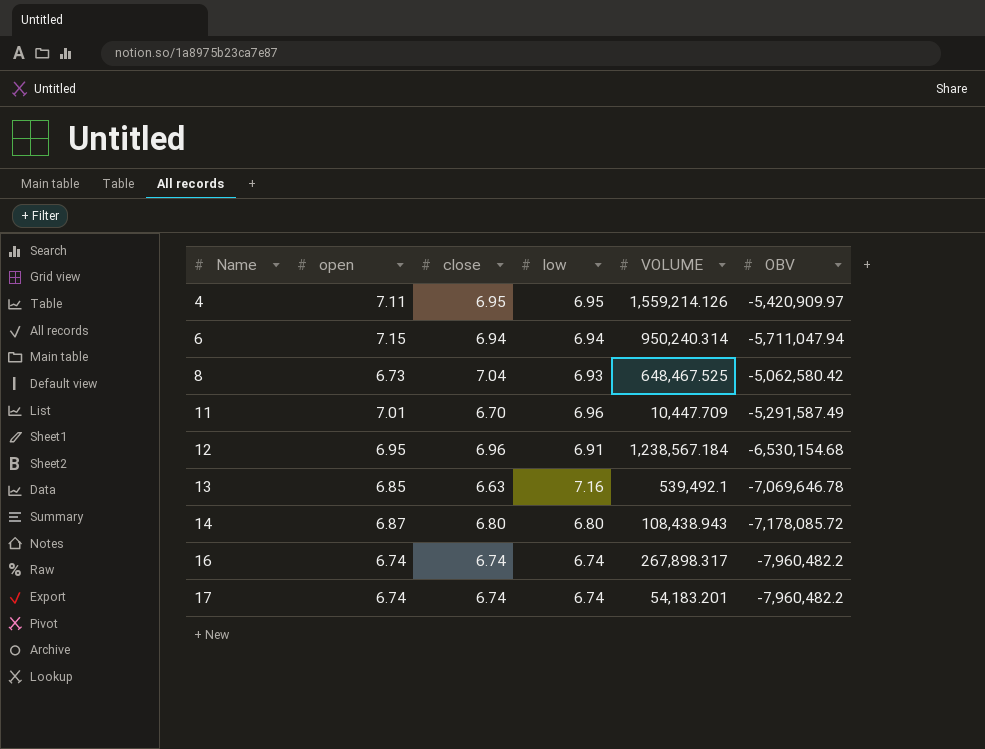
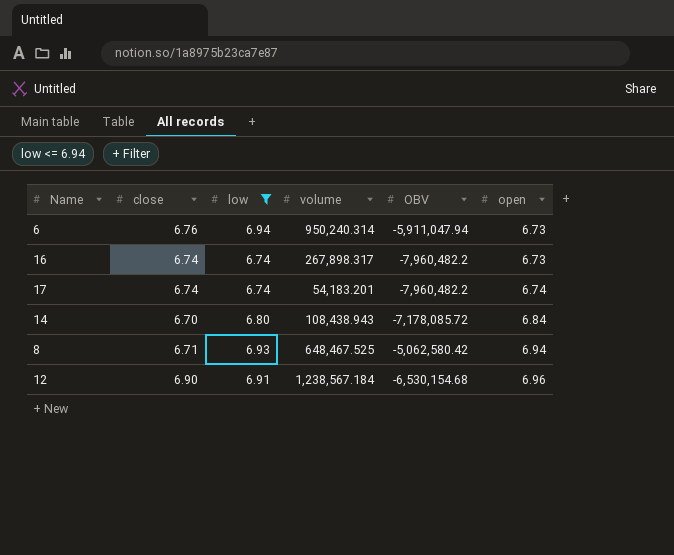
filter: none -> low <= 6.94
row order: Name ascending -> open ascending
column name: VOLUME -> volume
column open | position: 2 -> 6
6 | close: 6.94 -> 6.76
6 | OBV: -5,711,047.94 -> -5,911,047.94
6 | open: 7.15 -> 6.73
16 | open: 6.74 -> 6.73
14 | close: 6.80 -> 6.70
14 | open: 6.87 -> 6.84
8 | close: 7.04 -> 6.71
8 | open: 6.73 -> 6.94
12 | close: 6.96 -> 6.90
12 | open: 6.95 -> 6.96

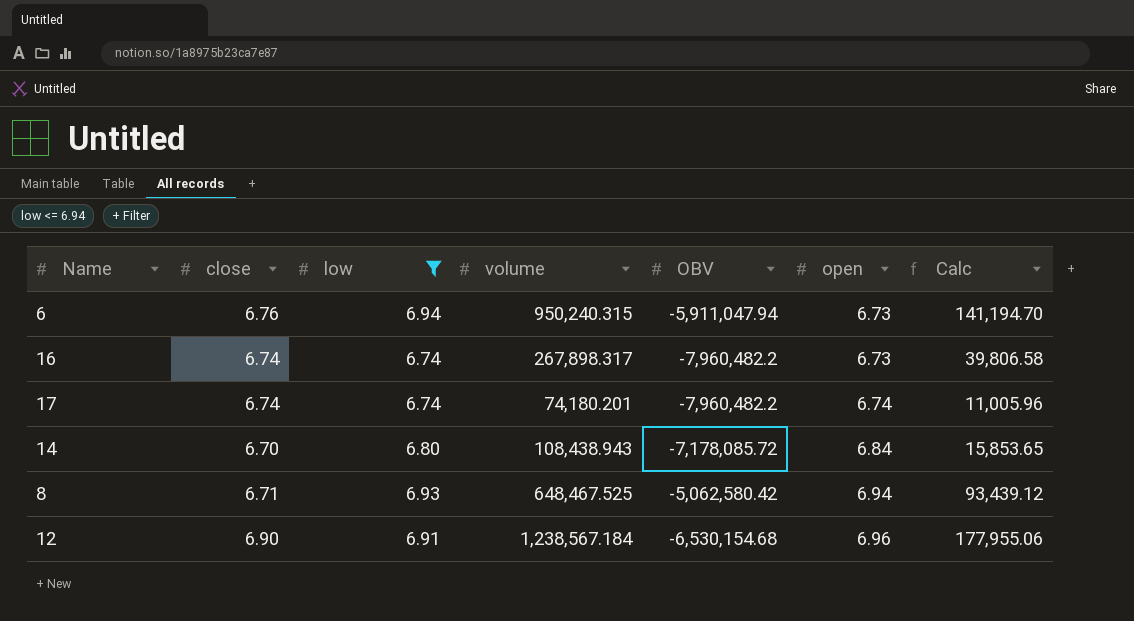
column Calc | formula: none -> [volume] / [open]
6 | volume: 950,240.314 -> 950,240.315
17 | volume: 54,183.201 -> 74,180.201

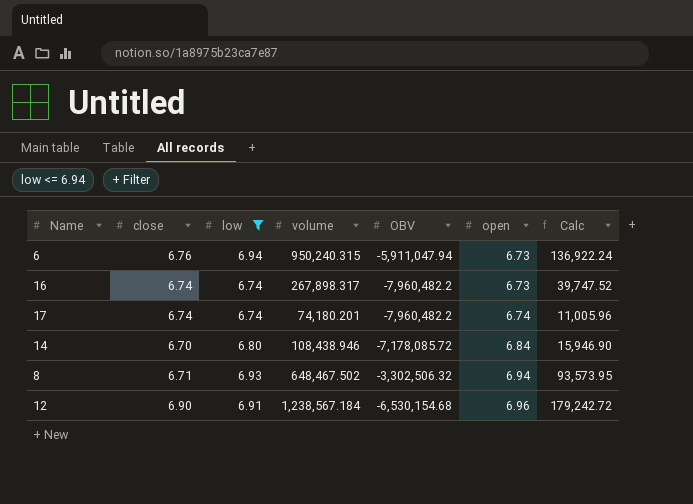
column Calc | formula: [volume] / [open] -> [volume] / [low]
14 | volume: 108,438.943 -> 108,438.946
8 | volume: 648,467.525 -> 648,467.502
8 | OBV: -5,062,580.42 -> -3,302,506.32

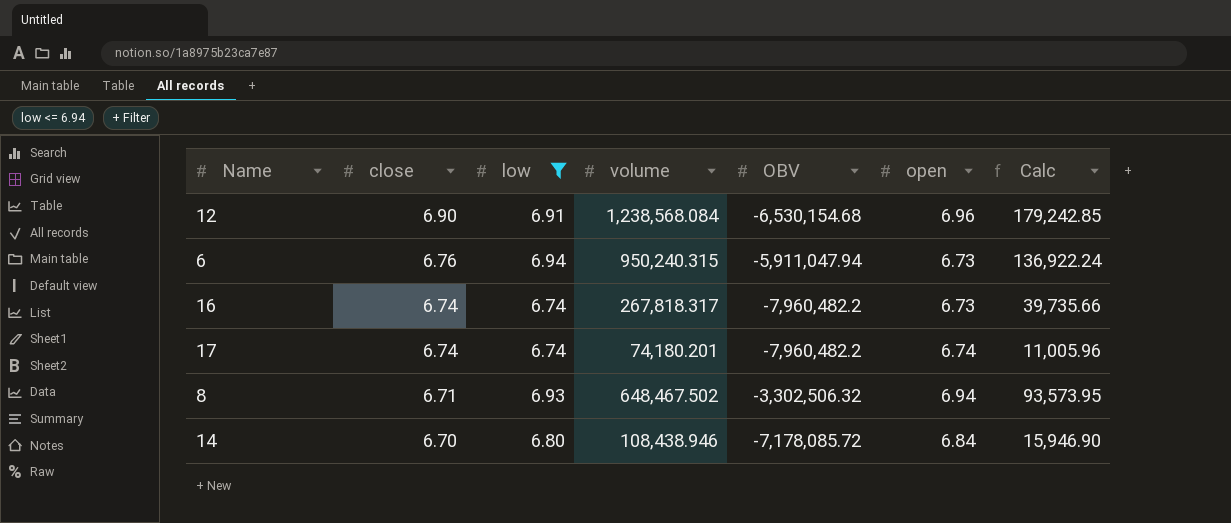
row order: open ascending -> close descending
12 | volume: 1,238,567.184 -> 1,238,568.084
12 | Calc: 179,242.72 -> 179,242.85
16 | volume: 267,898.317 -> 267,818.317
16 | Calc: 39,747.52 -> 39,735.66

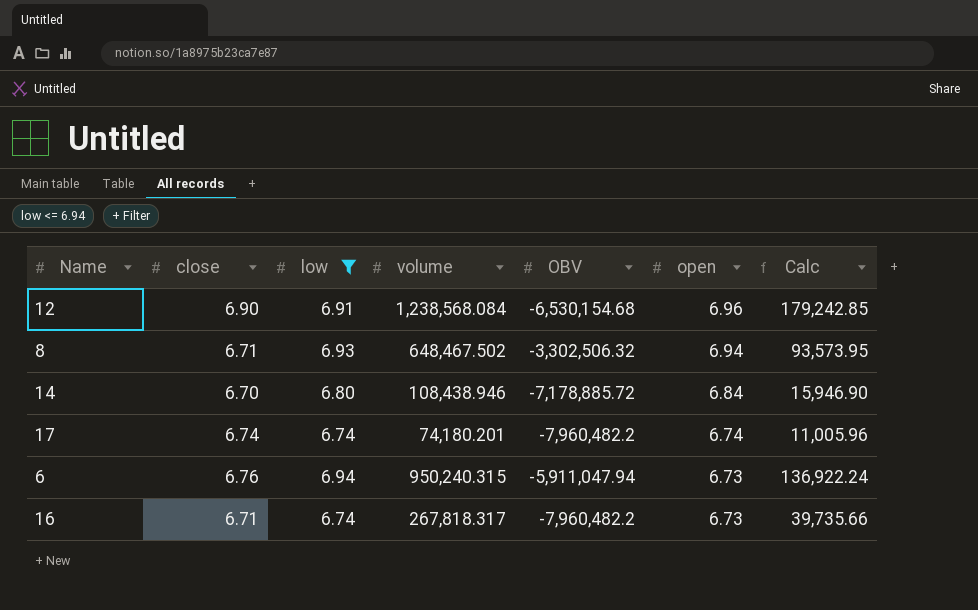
row order: close descending -> open descending
14 | OBV: -7,178,085.72 -> -7,178,885.72
16 | close: 6.74 -> 6.71

